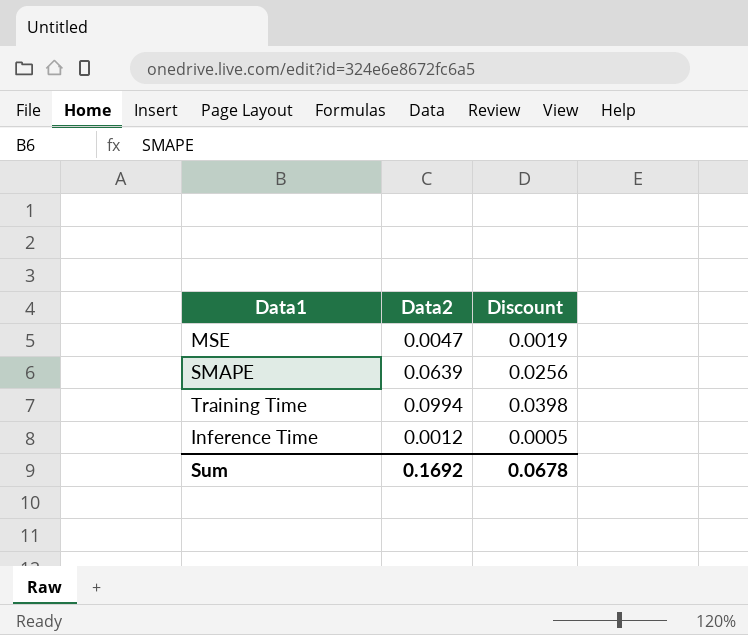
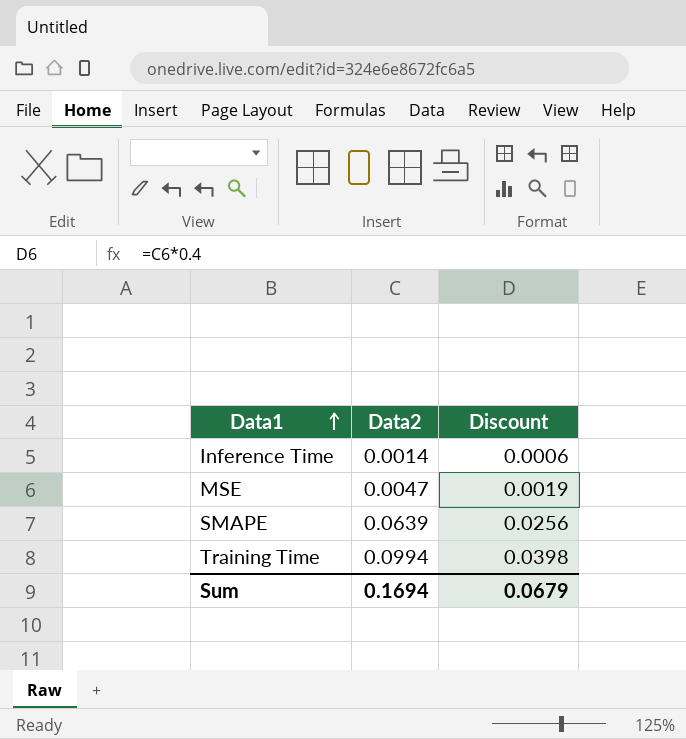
row order: none -> Data1 ascending
Inference Time | Data2: 0.0012 -> 0.0014
Inference Time | Discount: 0.0005 -> 0.0006
Sum | Data2: 0.1692 -> 0.1694
Sum | Discount: 0.0678 -> 0.0679

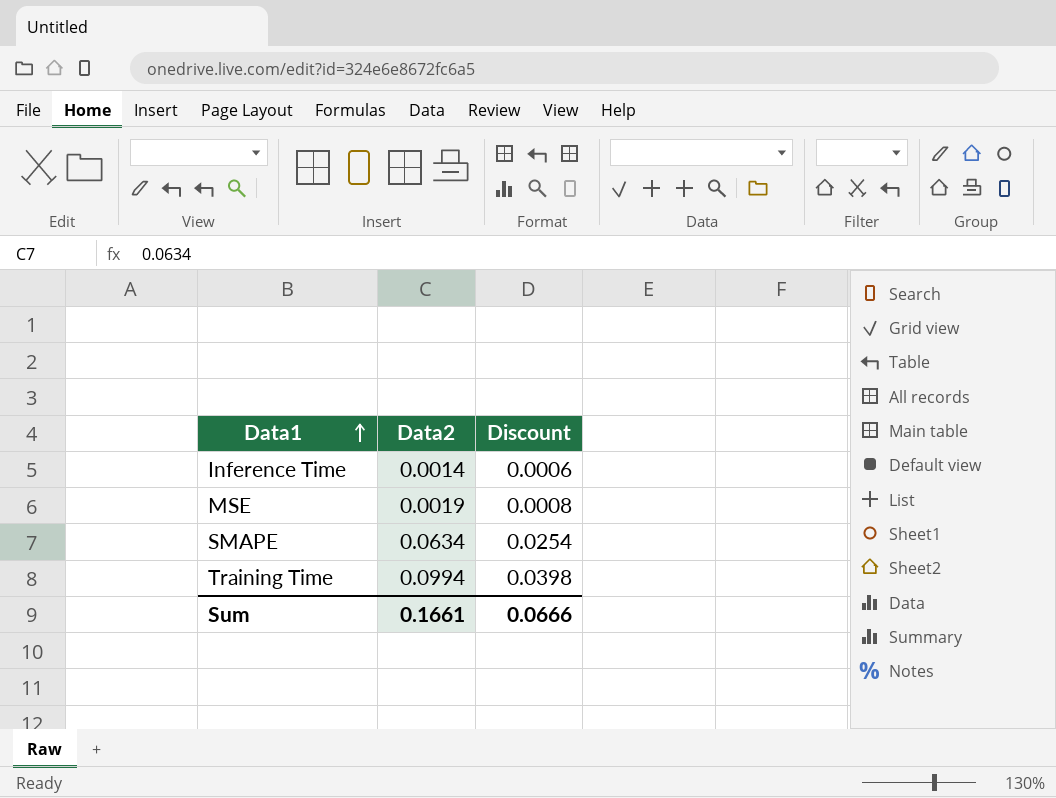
MSE | Data2: 0.0047 -> 0.0019
MSE | Discount: 0.0019 -> 0.0008
SMAPE | Data2: 0.0639 -> 0.0634
SMAPE | Discount: 0.0256 -> 0.0254
Sum | Data2: 0.1694 -> 0.1661
Sum | Discount: 0.0679 -> 0.0666

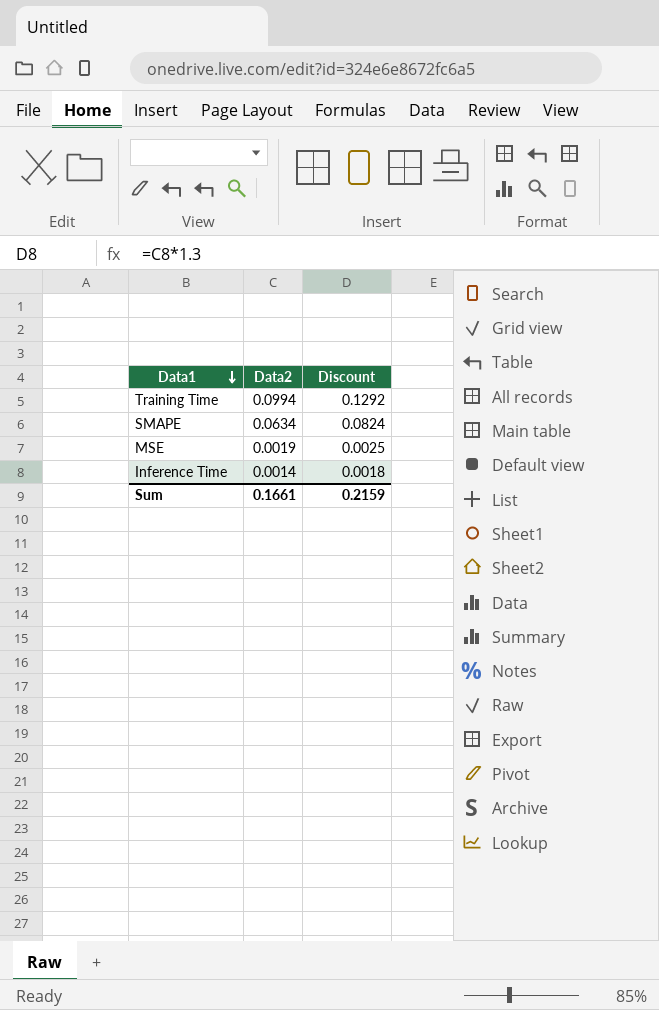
row order: Data1 ascending -> Data1 descending
column Discount | formula: [Data2] * 0.4 -> [Data2] * 1.3
Sum | Discount: 0.0666 -> 0.2159

